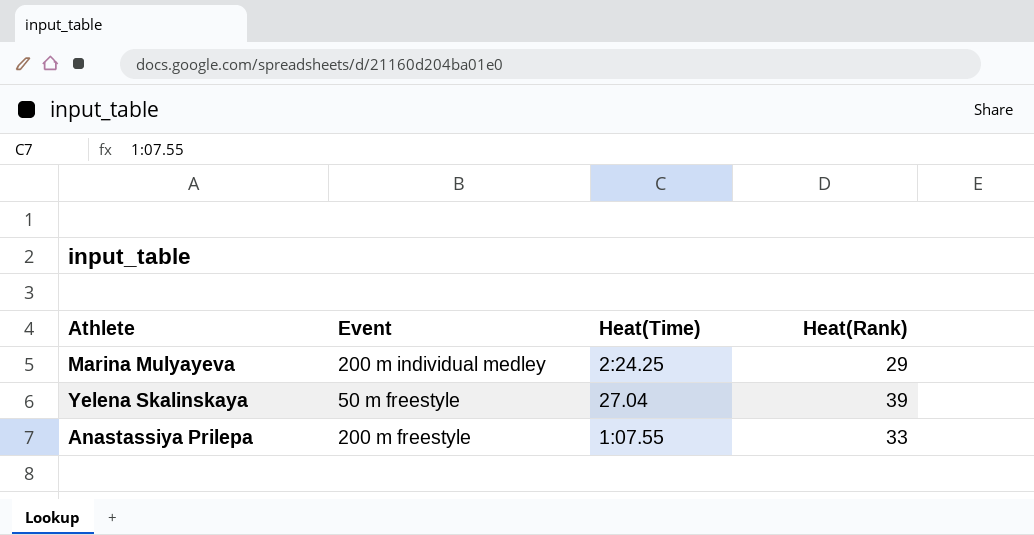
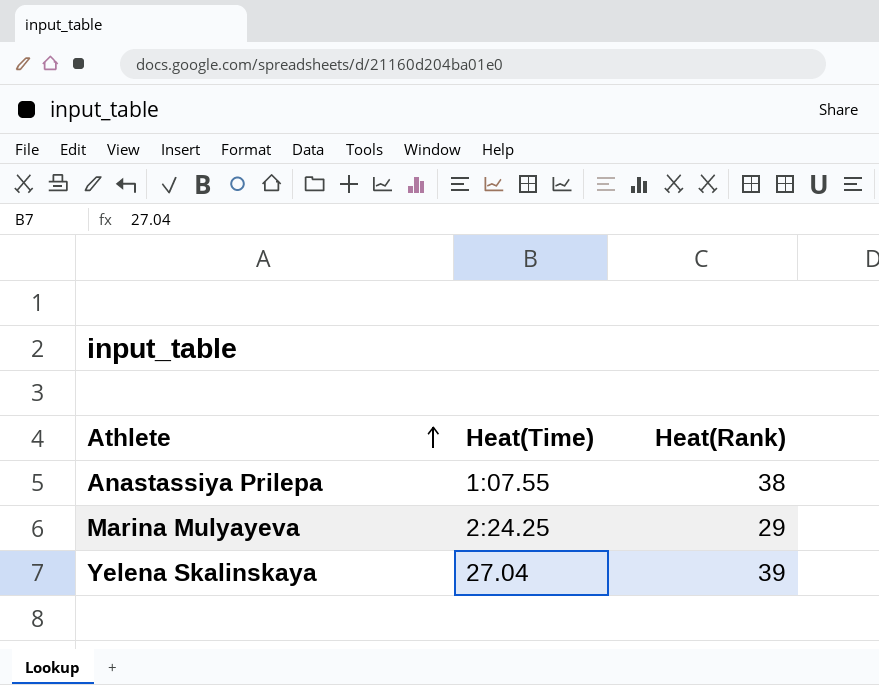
row order: none -> Athlete ascending
column Event | position: 2 -> none
Anastassiya Prilepa | Heat(Rank): 33 -> 38

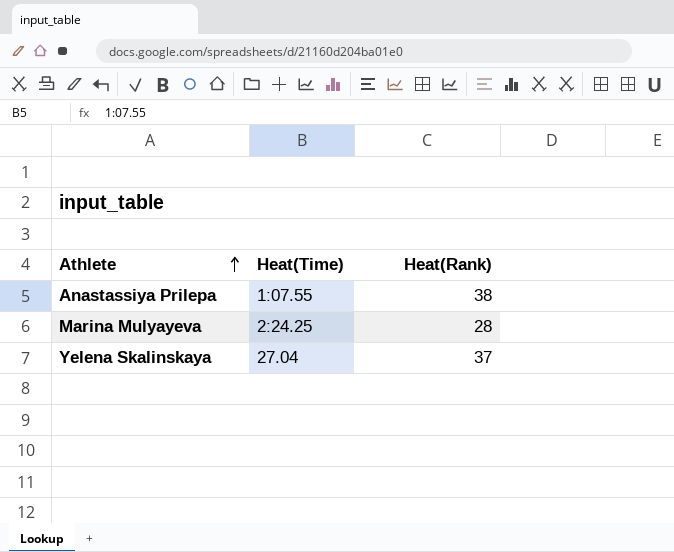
Marina Mulyayeva | Heat(Rank): 29 -> 28
Yelena Skalinskaya | Heat(Rank): 39 -> 37

